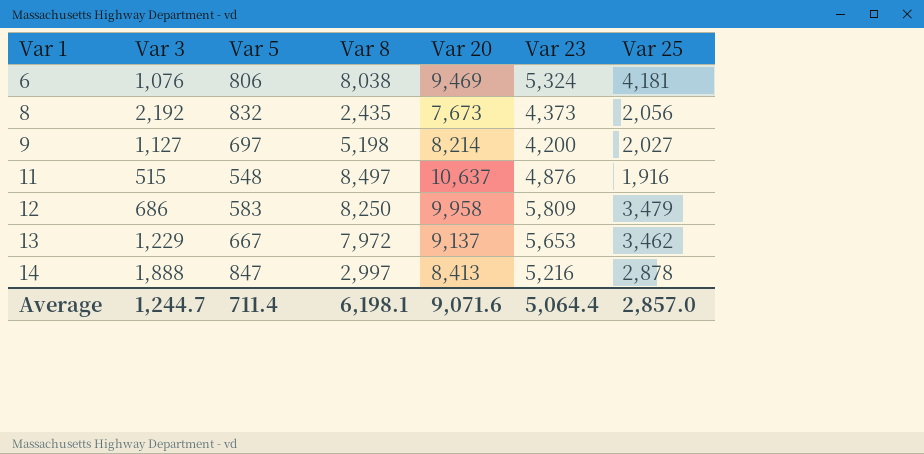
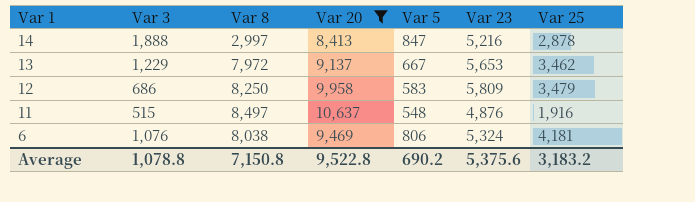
filter: none -> Var 20 >= 8,413
row order: Var 1 ascending -> Var 1 descending
column Var 5 | position: 3 -> 5
Average | Var 3: 1,244.7 -> 1,078.8
Average | Var 8: 6,198.1 -> 7,150.8
Average | Var 20: 9,071.6 -> 9,522.8
Average | Var 5: 711.4 -> 690.2
Average | Var 23: 5,064.4 -> 5,375.6
Average | Var 25: 2,857.0 -> 3,183.2

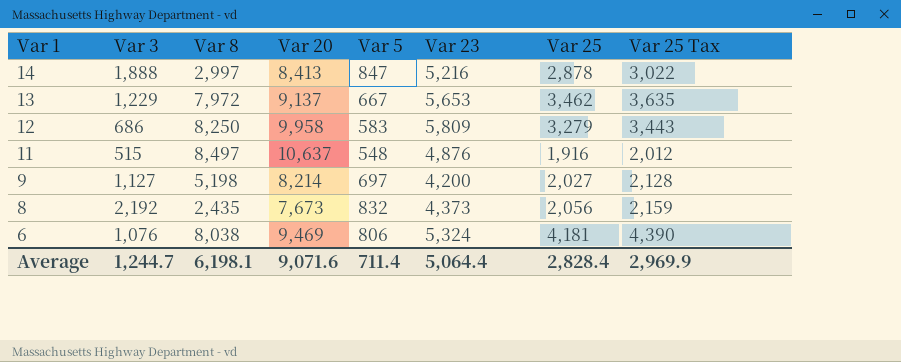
filter: Var 20 >= 8,413 -> none
column Var 25 Tax | formula: none -> [Var 25] * 1.05
12 | Var 25: 3,479 -> 3,279
Average | Var 3: 1,078.8 -> 1,244.7
Average | Var 8: 7,150.8 -> 6,198.1
Average | Var 20: 9,522.8 -> 9,071.6
Average | Var 5: 690.2 -> 711.4
Average | Var 23: 5,375.6 -> 5,064.4
Average | Var 25: 3,183.2 -> 2,828.4

